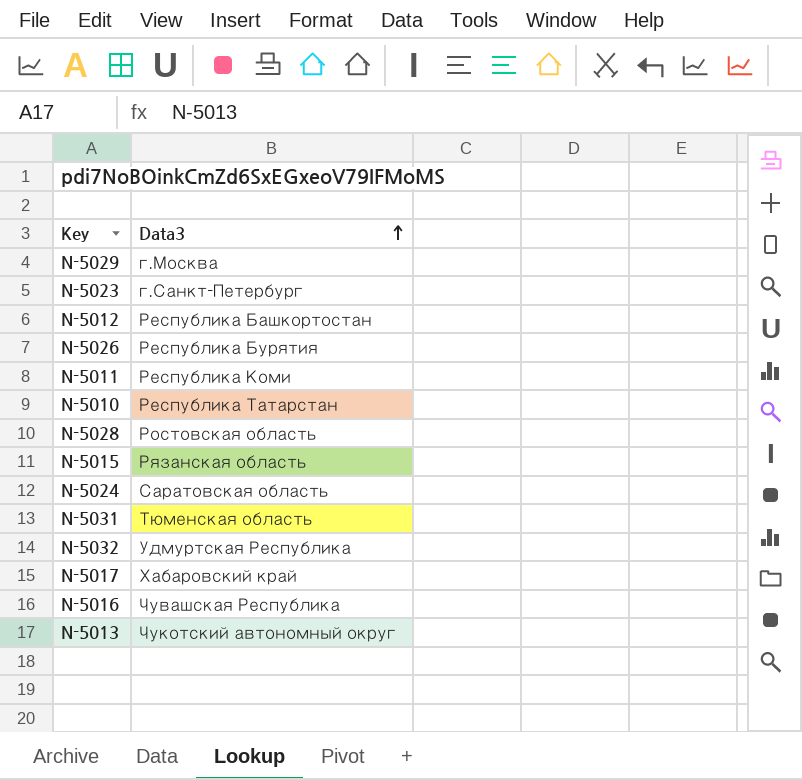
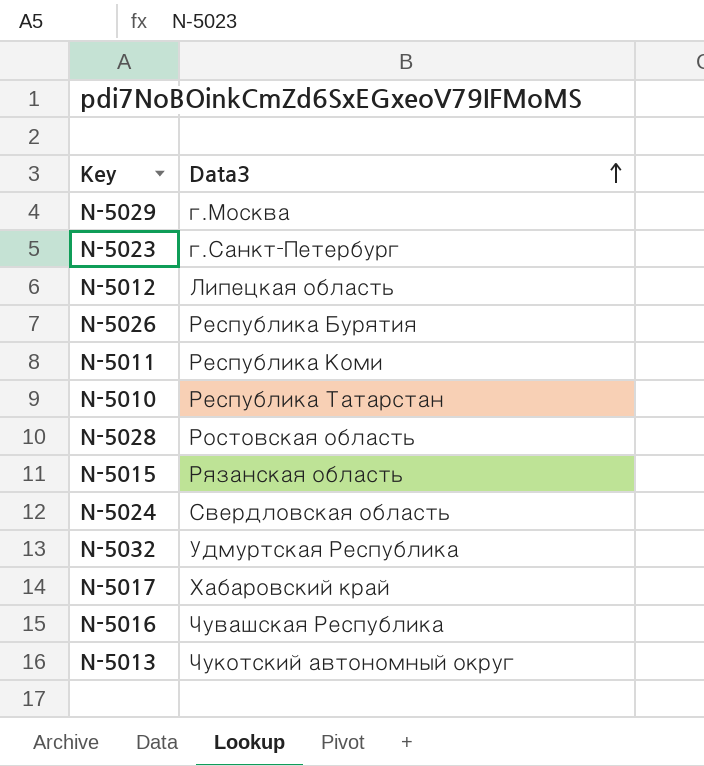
row N-5031: Тюменская область -> none
N-5012 | Data3: Республика Башкортостан -> Липецкая область
N-5024 | Data3: Саратовская область -> Свердловская область

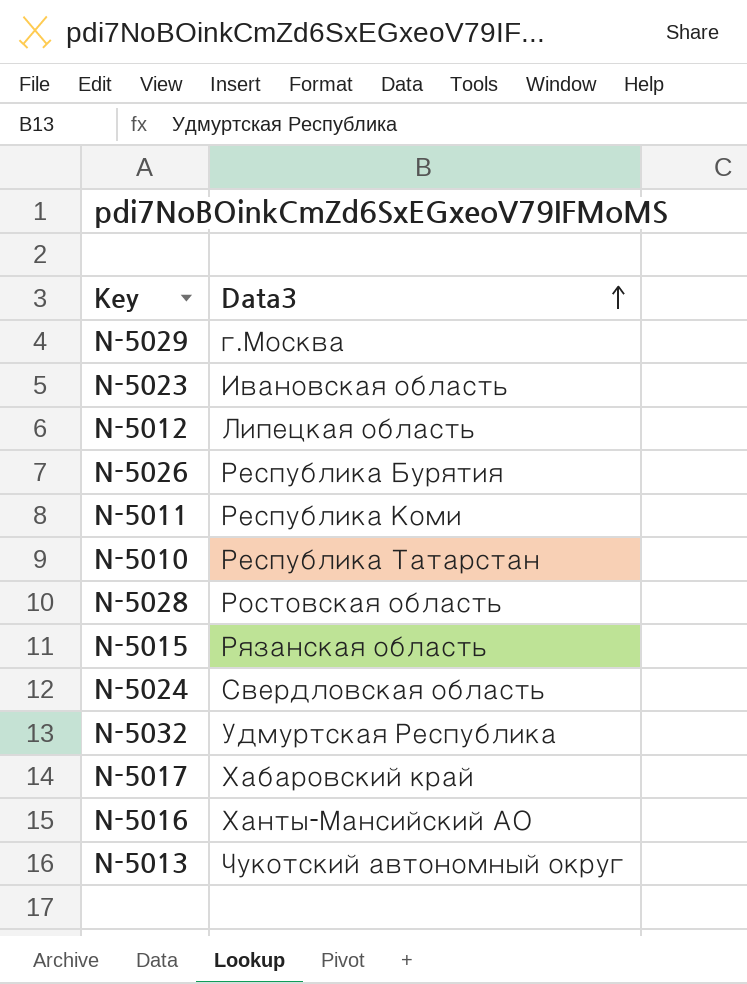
N-5023 | Data3: г.Санкт-Петербург -> Ивановская область
N-5016 | Data3: Чувашская Республика -> Ханты-Мансийский АО

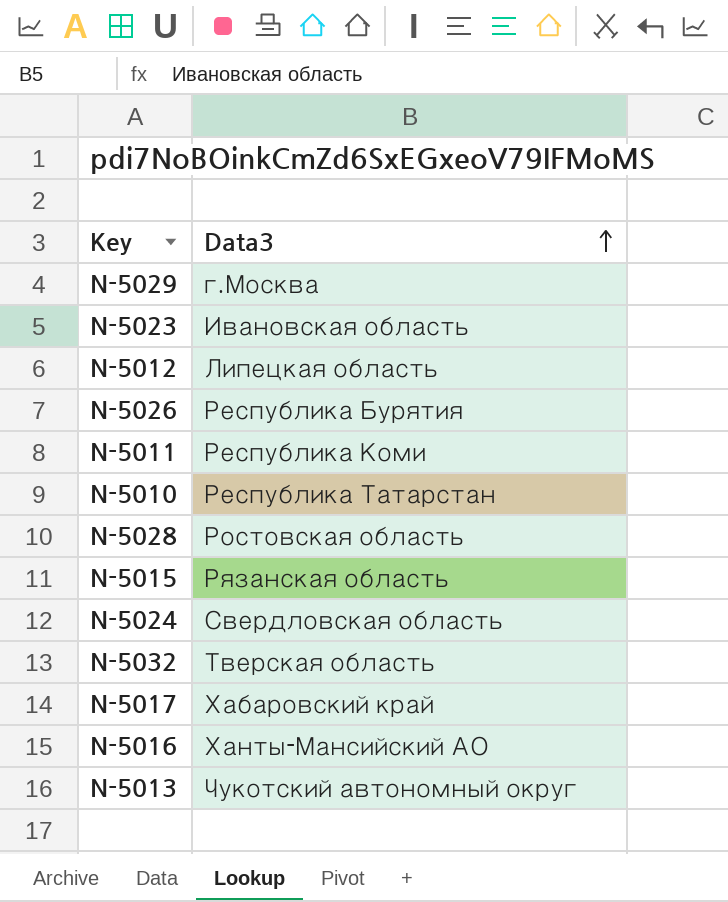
N-5032 | Data3: Удмуртская Республика -> Тверская область

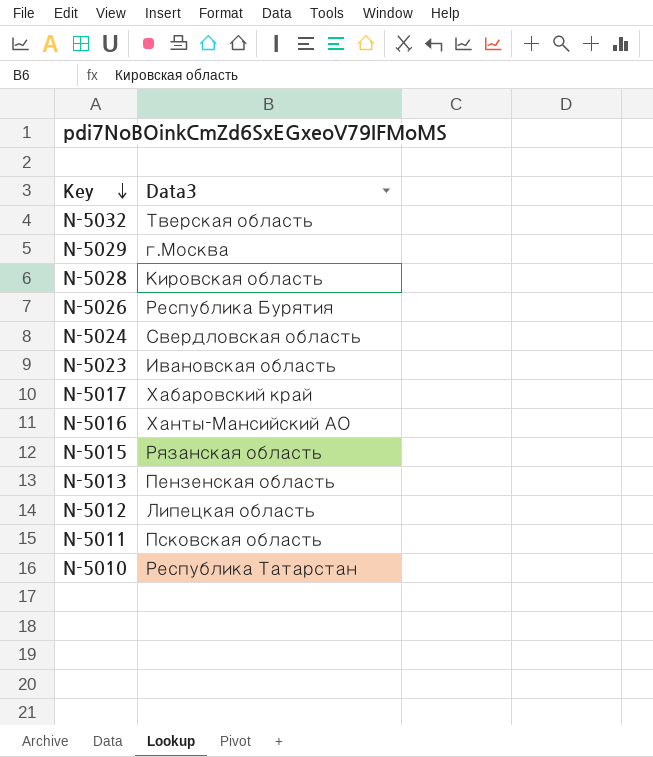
row order: Data3 ascending -> Key descending
N-5028 | Data3: Ростовская область -> Кировская область
N-5013 | Data3: Чукотский автономный округ -> Пензенская область
N-5011 | Data3: Республика Коми -> Псковская область

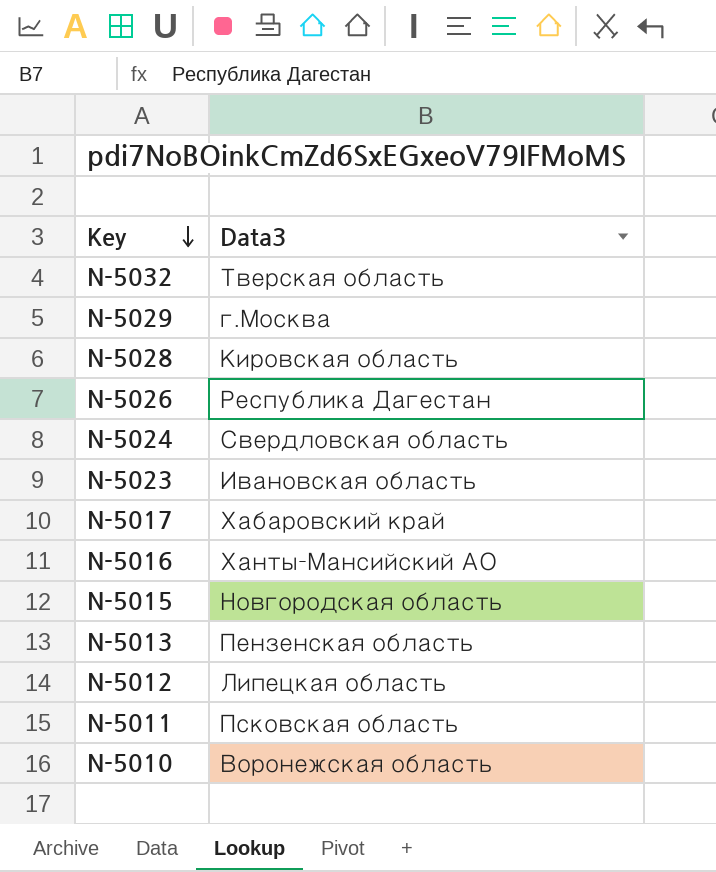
N-5026 | Data3: Республика Бурятия -> Республика Дагестан
N-5015 | Data3: Рязанская область -> Новгородская область
N-5010 | Data3: Республика Татарстан -> Воронежская область

